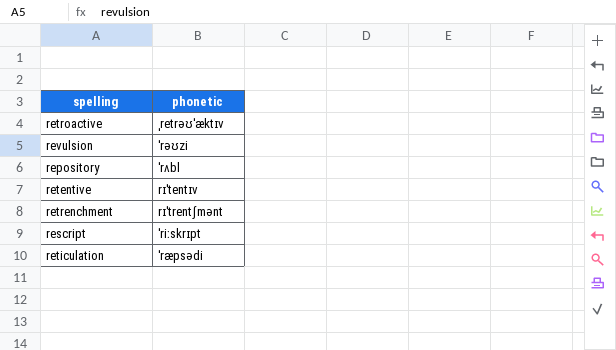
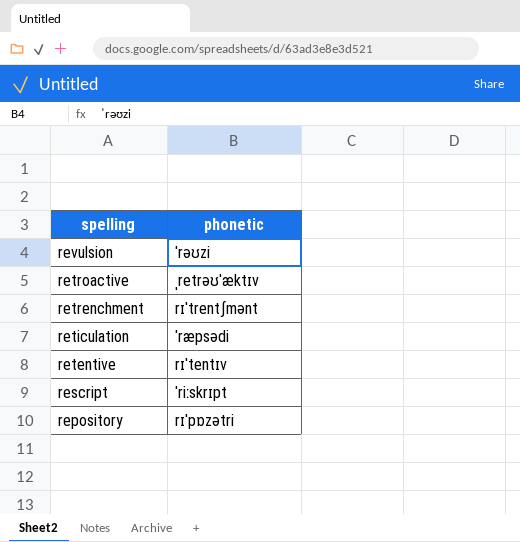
row order: none -> spelling descending
repository | phonetic: ˈrʌbl -> rɪˈpɒzətri

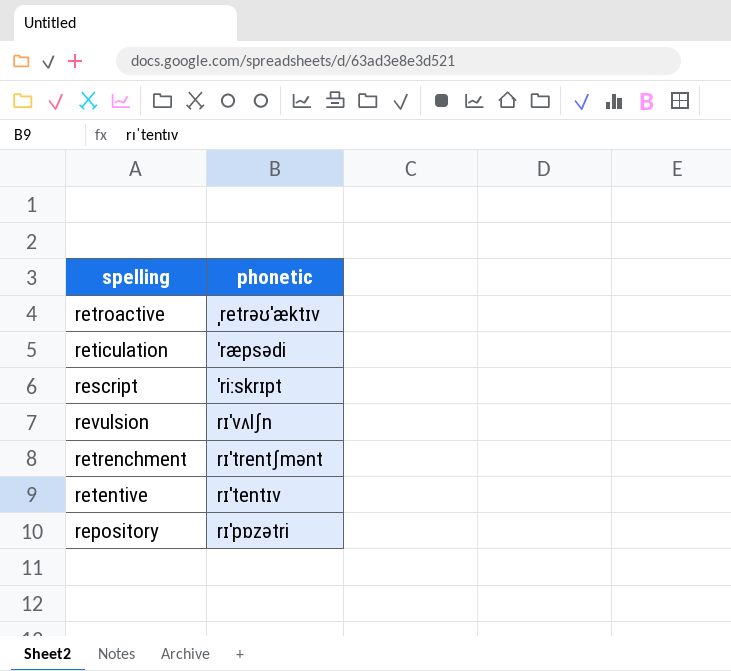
row order: spelling descending -> phonetic descending
revulsion | phonetic: ˈrəʊzi -> rɪˈvʌlʃn

